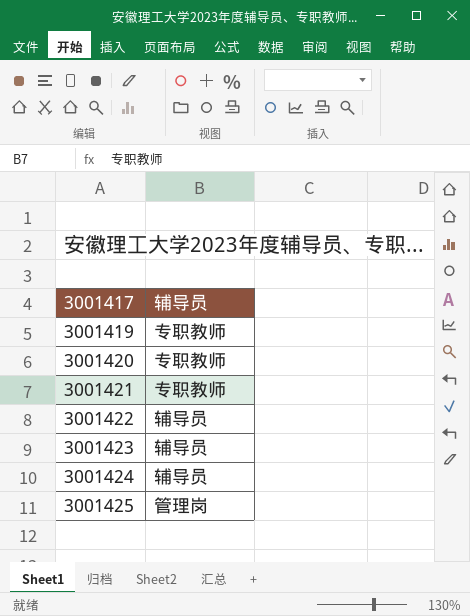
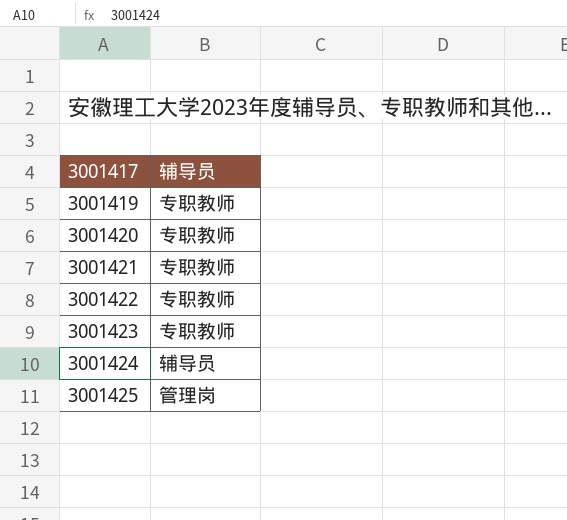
3001422 | 辅导员: 辅导员 -> 专职教师
3001423 | 辅导员: 辅导员 -> 专职教师

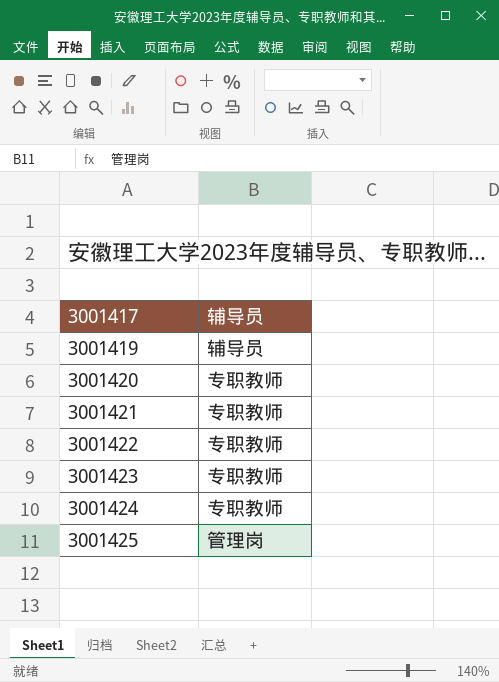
3001419 | 辅导员: 专职教师 -> 辅导员
3001424 | 辅导员: 辅导员 -> 专职教师

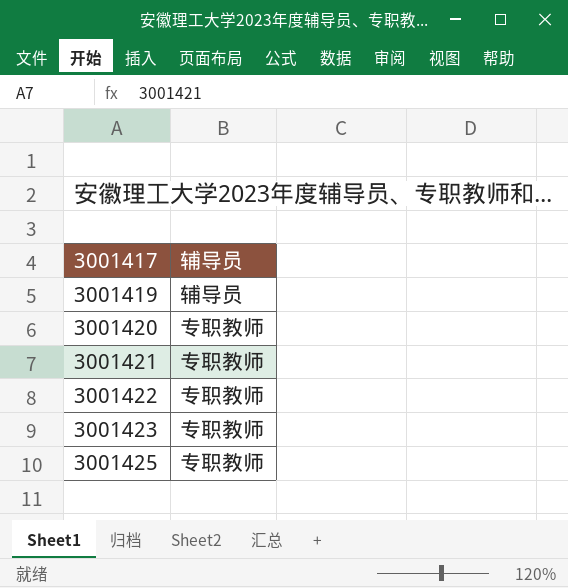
row 3001424: 专职教师 -> none
3001425 | 辅导员: 管理岗 -> 专职教师

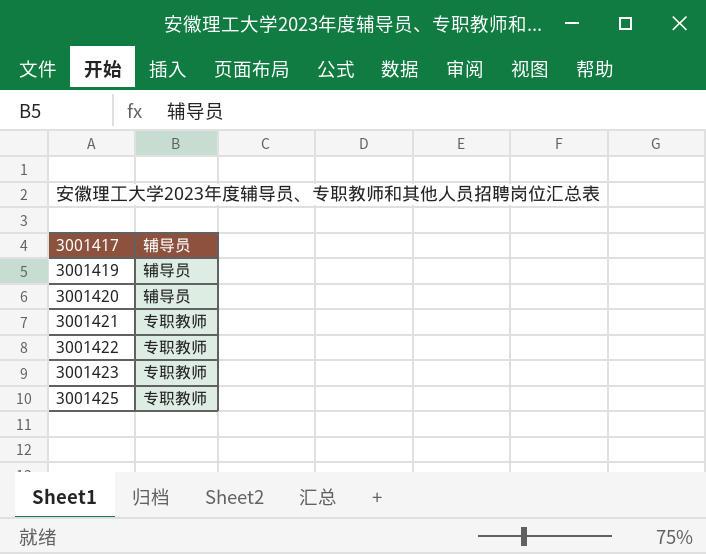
3001420 | 辅导员: 专职教师 -> 辅导员

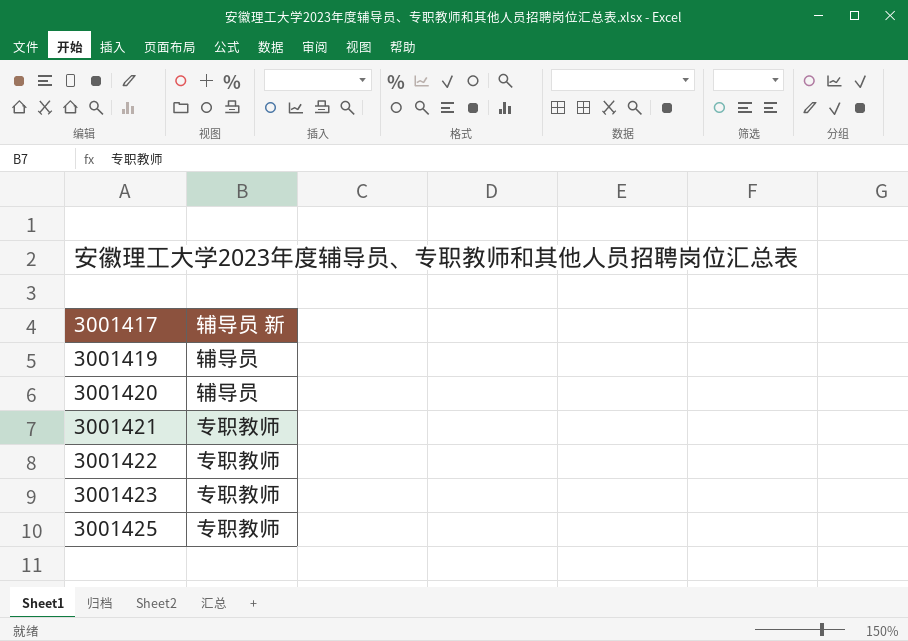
column name: 辅导员 -> 辅导员 新

